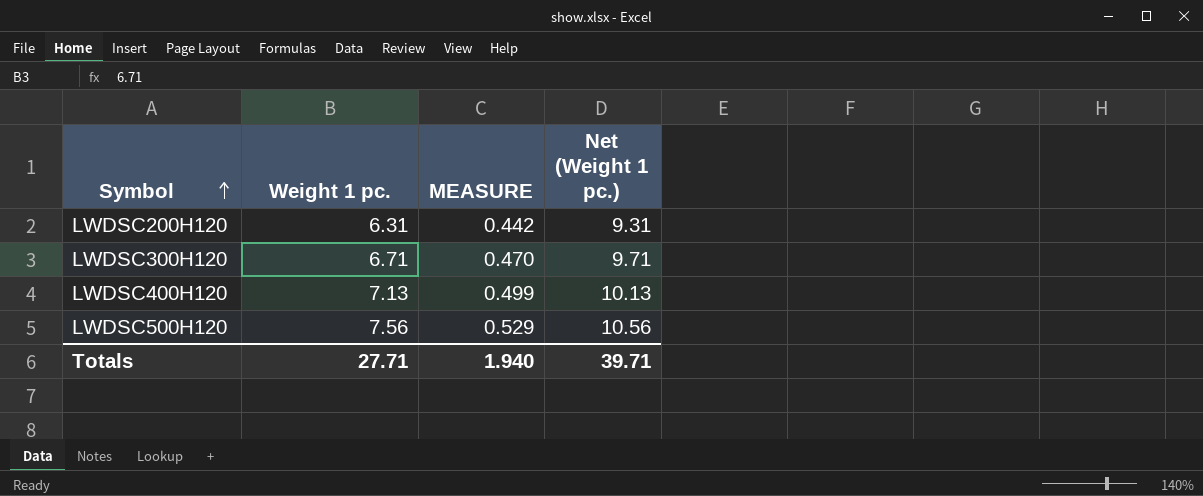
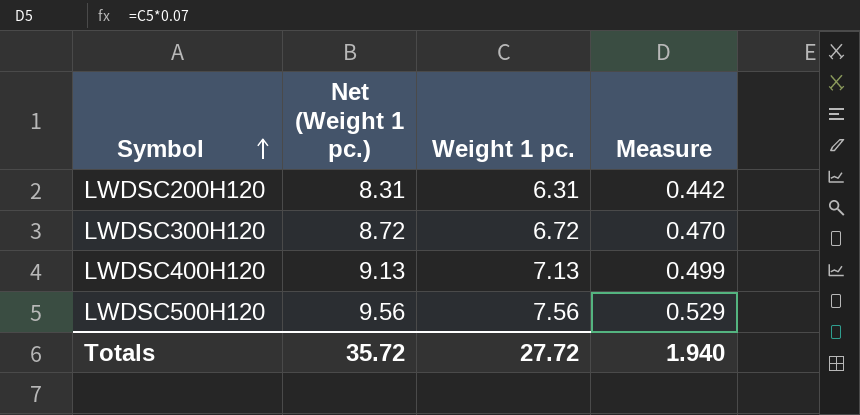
column Net (Weight 1 pc.) | formula: [Weight 1 pc.] + 3 -> [Weight 1 pc.] + 2
column Net (Weight 1 pc.) | position: 4 -> 2
column name: MEASURE -> Measure
LWDSC300H120 | Weight 1 pc.: 6.71 -> 6.72
Totals | Net (Weight 1 pc.): 39.71 -> 35.72
Totals | Weight 1 pc.: 27.71 -> 27.72

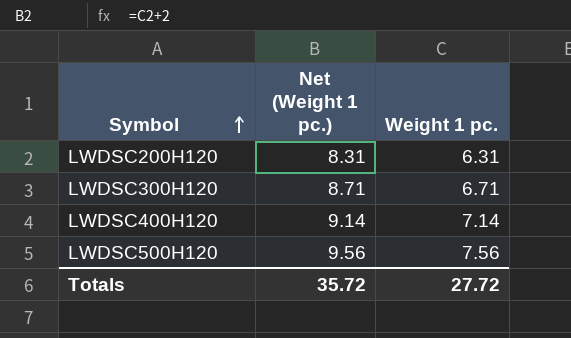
column Measure | formula: [Weight 1 pc.] * 0.07 -> none
LWDSC300H120 | Net (Weight 1 pc.): 8.72 -> 8.71
LWDSC300H120 | Weight 1 pc.: 6.72 -> 6.71
LWDSC400H120 | Net (Weight 1 pc.): 9.13 -> 9.14
LWDSC400H120 | Weight 1 pc.: 7.13 -> 7.14

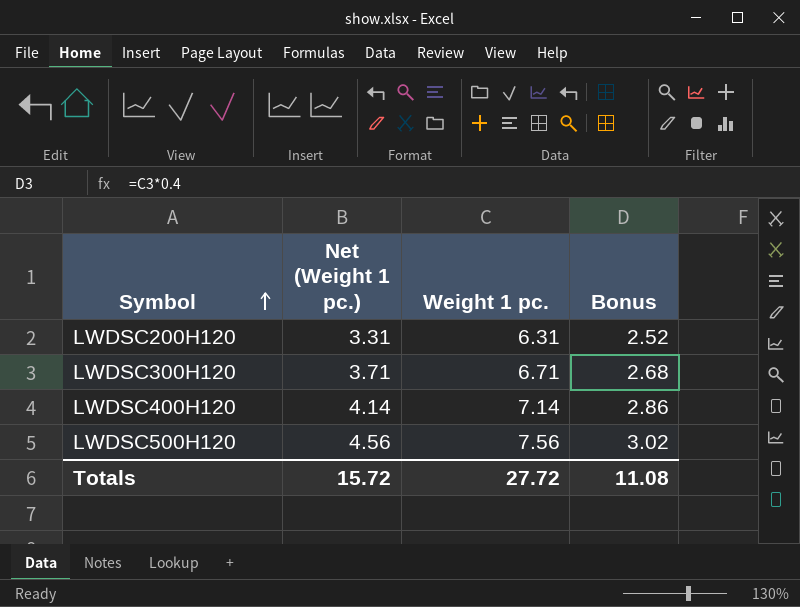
column Net (Weight 1 pc.) | formula: [Weight 1 pc.] + 2 -> [Weight 1 pc.] - 3
column Bonus | formula: none -> [Weight 1 pc.] * 0.4
Totals | Net (Weight 1 pc.): 35.72 -> 15.72

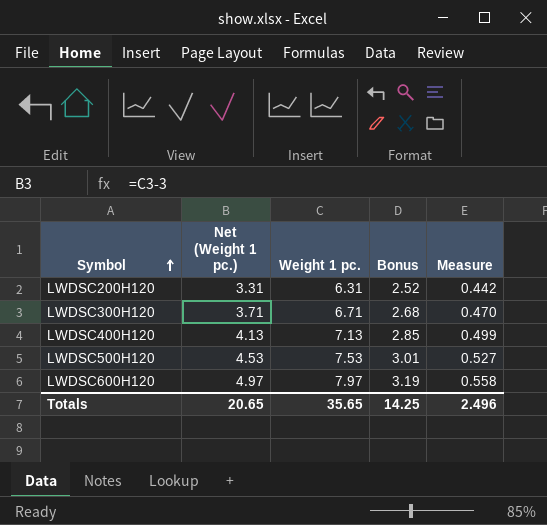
column Measure | formula: none -> [Weight 1 pc.] * 0.07
LWDSC400H120 | Net (Weight 1 pc.): 4.14 -> 4.13
LWDSC400H120 | Weight 1 pc.: 7.14 -> 7.13
LWDSC400H120 | Bonus: 2.86 -> 2.85
LWDSC500H120 | Net (Weight 1 pc.): 4.56 -> 4.53
LWDSC500H120 | Weight 1 pc.: 7.56 -> 7.53
LWDSC500H120 | Bonus: 3.02 -> 3.01
row LWDSC600H120: none -> 4.97 | 7.97 | 3.19 | 0.558
Totals | Net (Weight 1 pc.): 15.72 -> 20.65
Totals | Weight 1 pc.: 27.72 -> 35.65
Totals | Bonus: 11.08 -> 14.25

